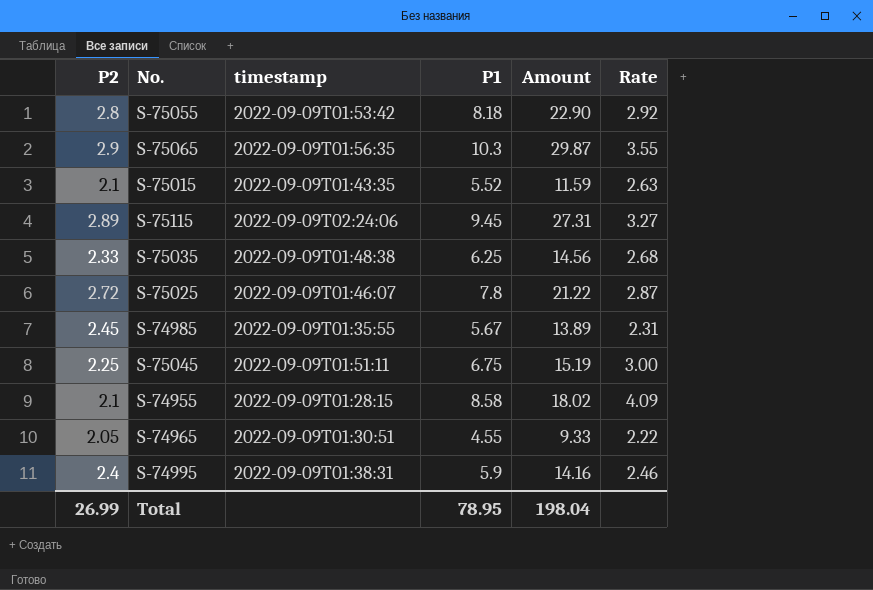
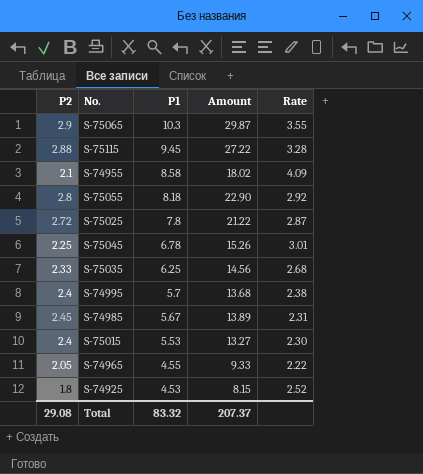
row order: none -> P1 descending
column timestamp | position: 3 -> none
S-75115 | P2: 2.89 -> 2.88
S-75115 | Amount: 27.31 -> 27.22
S-75115 | Rate: 3.27 -> 3.28
S-75045 | P1: 6.75 -> 6.78
S-75045 | Amount: 15.19 -> 15.26
S-75045 | Rate: 3.00 -> 3.01
S-74995 | P1: 5.9 -> 5.7
S-74995 | Amount: 14.16 -> 13.68
S-74995 | Rate: 2.46 -> 2.38
S-75015 | P2: 2.1 -> 2.4
S-75015 | P1: 5.52 -> 5.53
S-75015 | Amount: 11.59 -> 13.27
S-75015 | Rate: 2.63 -> 2.30
row S-74925: none -> 1.8 | 4.53 | 8.15 | 2.52
Total | P2: 26.99 -> 29.08
Total | P1: 78.95 -> 83.32
Total | Amount: 198.04 -> 207.37

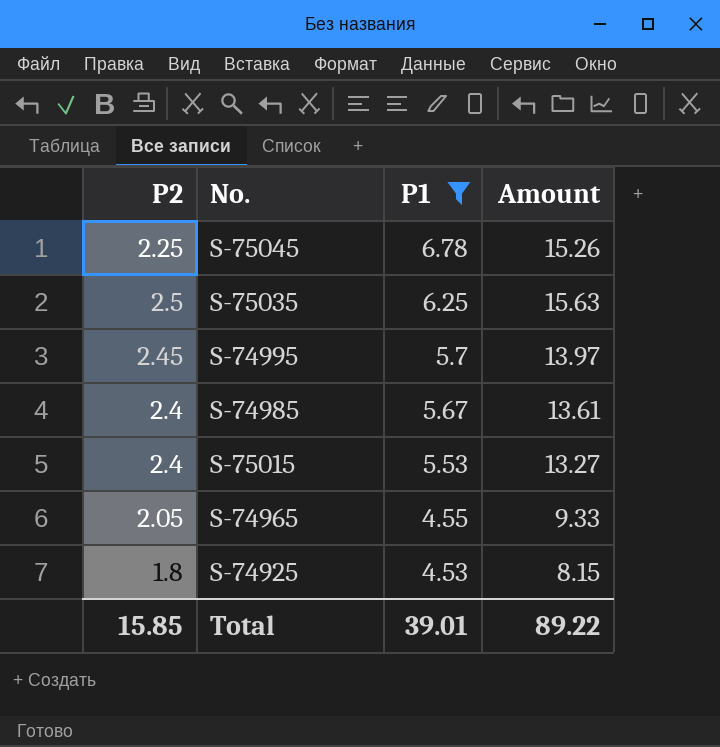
filter: none -> P1 <= 6.78
column Rate | formula: [P1] / [P2] -> none
S-75035 | P2: 2.33 -> 2.5
S-75035 | Amount: 14.56 -> 15.63
S-74995 | P2: 2.4 -> 2.45
S-74995 | Amount: 13.68 -> 13.97
S-74985 | P2: 2.45 -> 2.4
S-74985 | Amount: 13.89 -> 13.61
Total | P2: 29.08 -> 15.85
Total | P1: 83.32 -> 39.01
Total | Amount: 207.37 -> 89.22

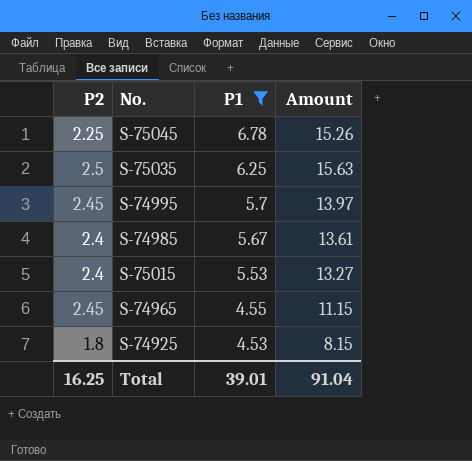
S-74965 | P2: 2.05 -> 2.45
S-74965 | Amount: 9.33 -> 11.15
Total | P2: 15.85 -> 16.25
Total | Amount: 89.22 -> 91.04

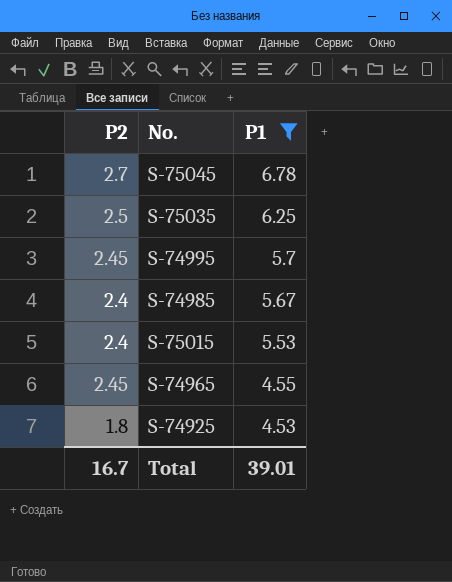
column Amount | formula: [P2] * [P1] -> none
S-75045 | P2: 2.25 -> 2.7
Total | P2: 16.25 -> 16.7

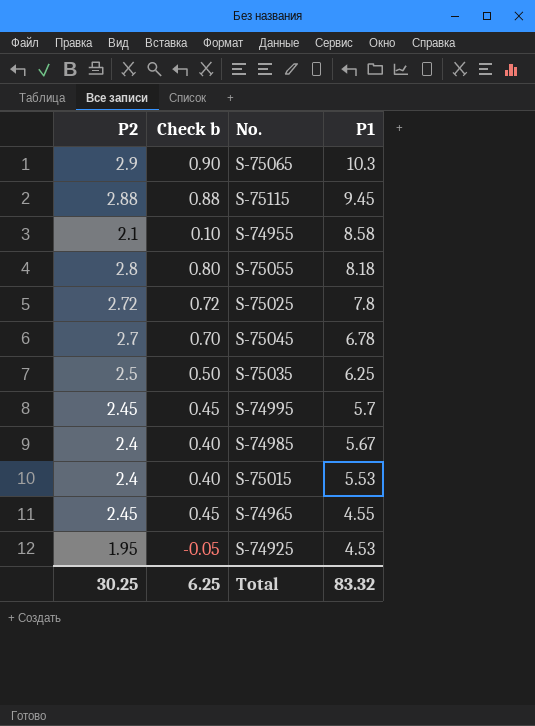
filter: P1 <= 6.78 -> none
column Check b | formula: none -> [P2] - 2
S-74925 | P2: 1.8 -> 1.95
Total | P2: 16.7 -> 30.25
Total | P1: 39.01 -> 83.32

